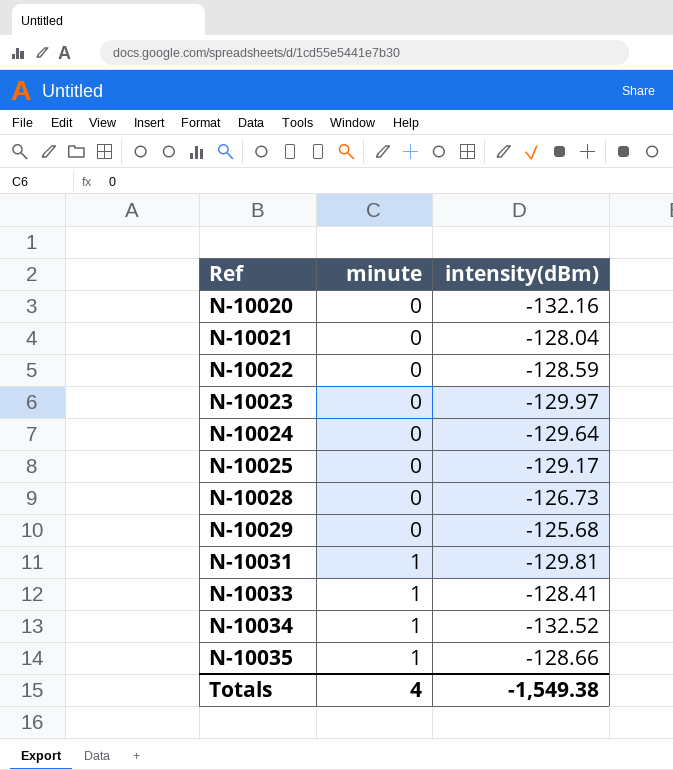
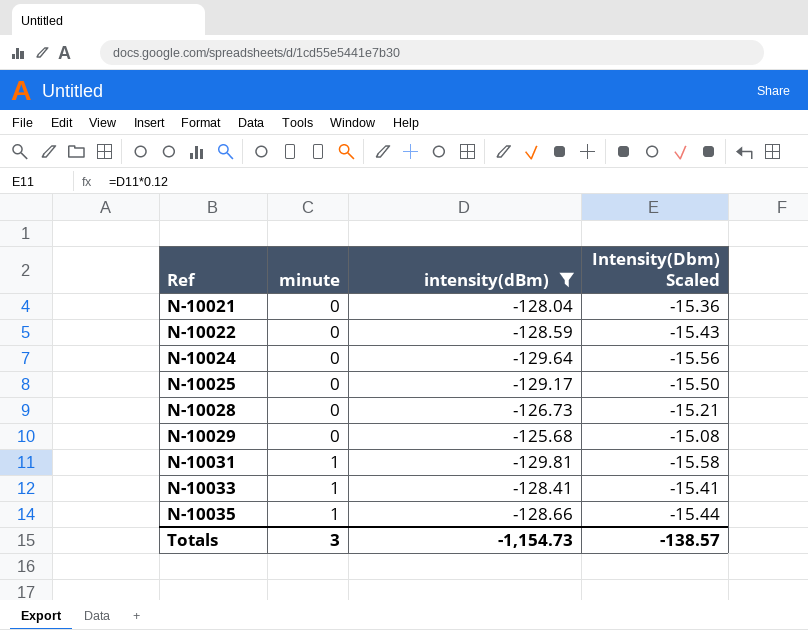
filter: none -> intensity(dBm) >= -129.81
column Intensity(Dbm) Scaled | formula: none -> [intensity(dBm)] * 0.12
Totals | minute: 4 -> 3
Totals | intensity(dBm): -1,549.38 -> -1,154.73

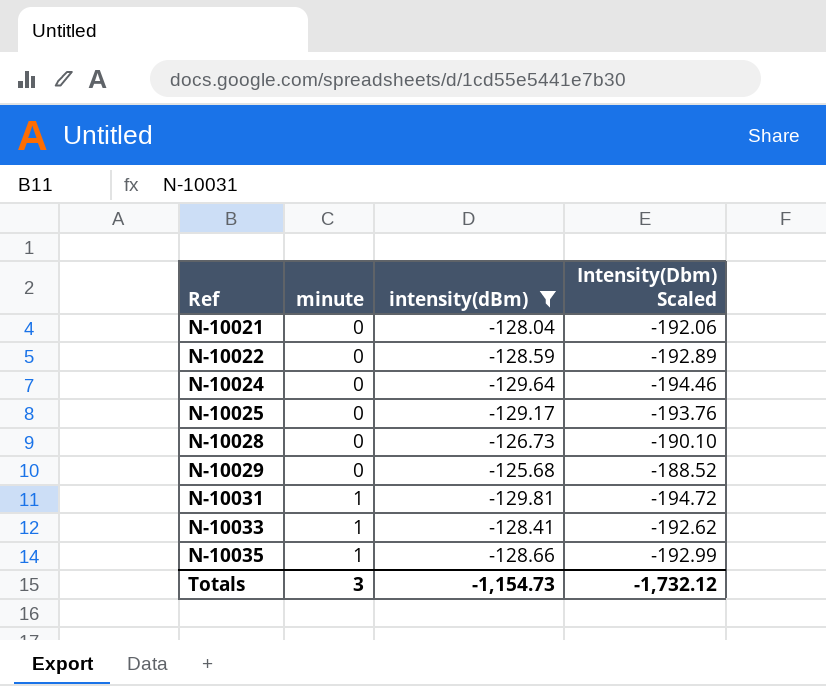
column Intensity(Dbm) Scaled | formula: [intensity(dBm)] * 0.12 -> [intensity(dBm)] * 1.5
Totals | Intensity(Dbm) Scaled: -138.57 -> -1,732.12

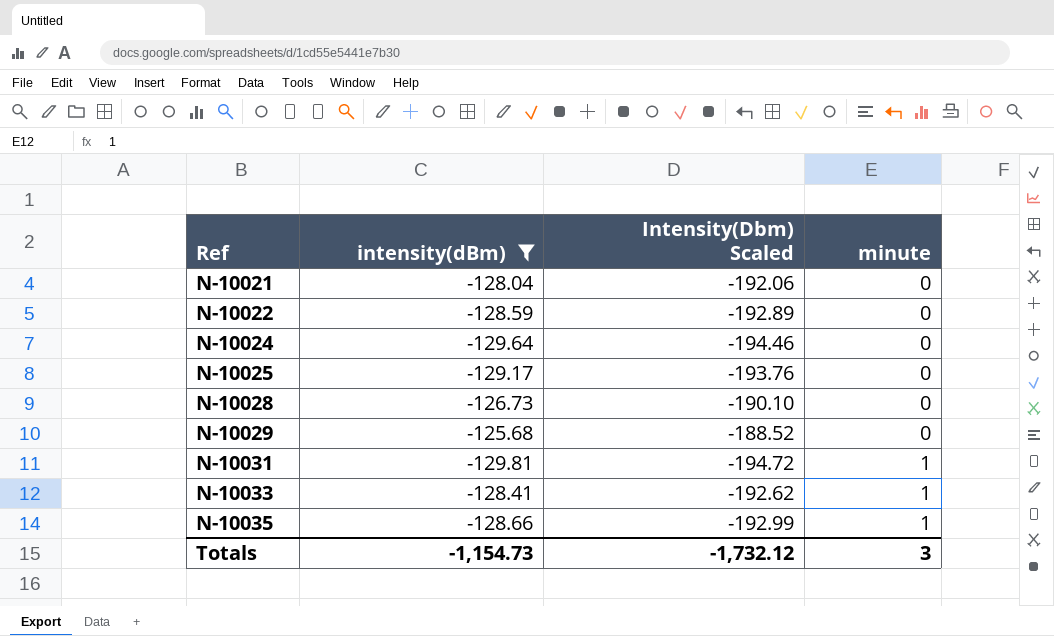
column minute | position: 2 -> 4

